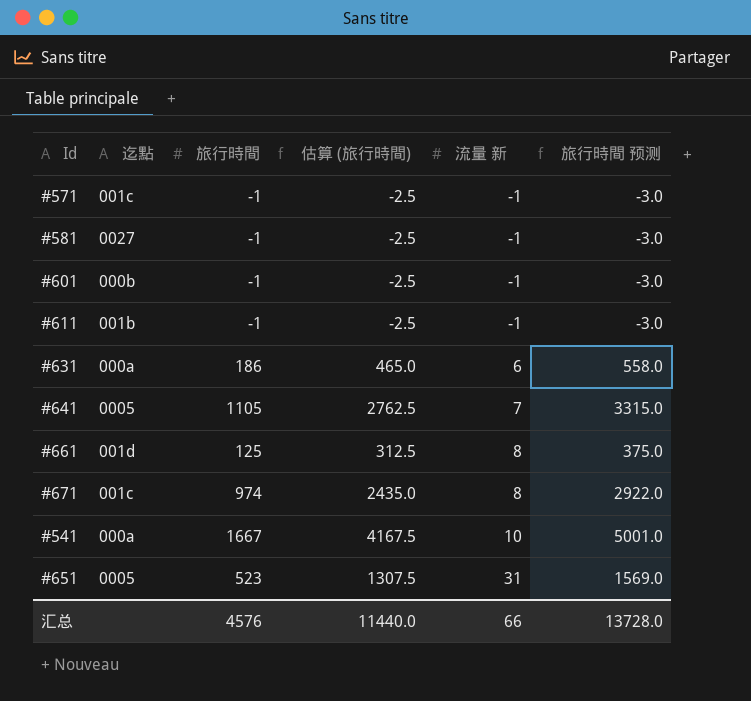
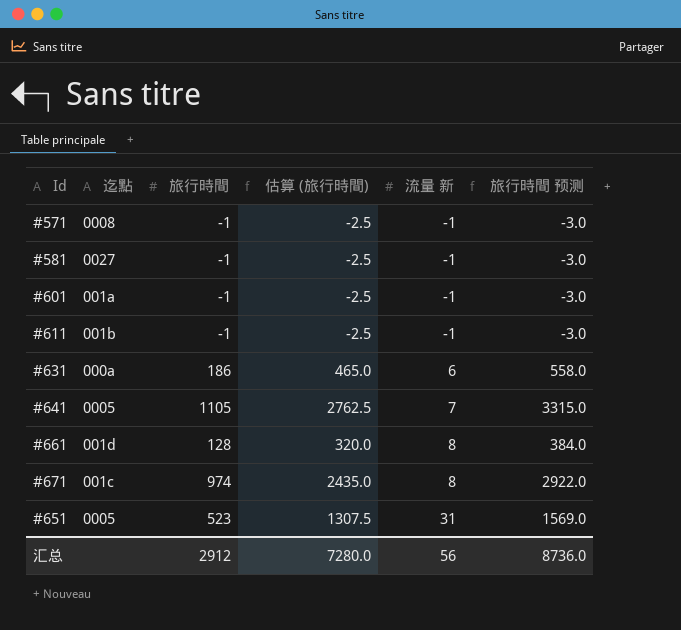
row #541: 000a | 1667 | 4167.5 | 10 | 5001.0 -> none
#571 | 迄點: 001c -> 0008
#601 | 迄點: 000b -> 001a
#661 | 旅行時間: 125 -> 128
#661 | 估算 (旅行時間): 312.5 -> 320.0
#661 | 旅行時間 预测: 375.0 -> 384.0
汇总 | 旅行時間: 4576 -> 2912
汇总 | 估算 (旅行時間): 11440.0 -> 7280.0
汇总 | 流量 新: 66 -> 56
汇总 | 旅行時間 预测: 13728.0 -> 8736.0

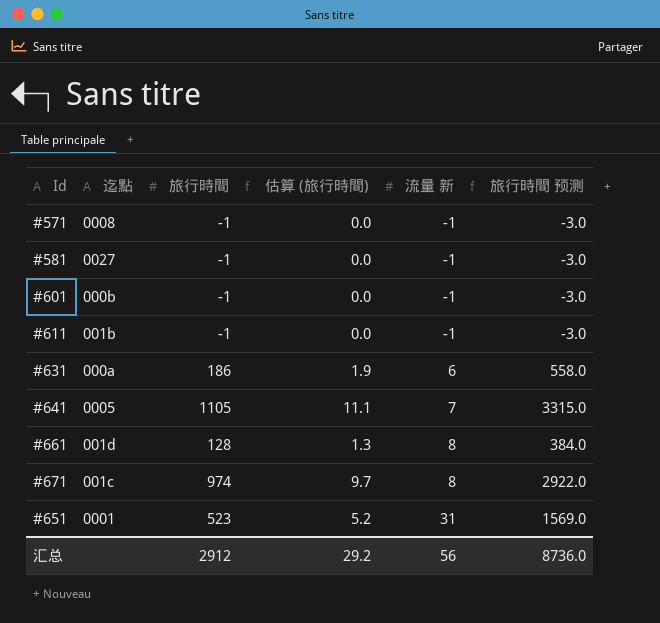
column 估算 (旅行時間) | formula: [旅行時間] * 2.5 -> [旅行時間] * 0.01
#601 | 迄點: 001a -> 000b
#651 | 迄點: 0005 -> 0001
汇总 | 估算 (旅行時間): 7280.0 -> 29.2

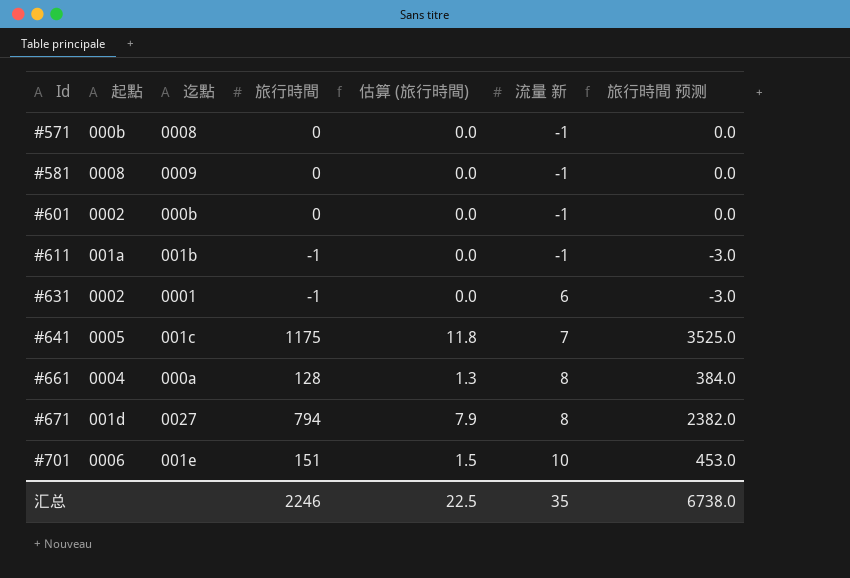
column 起點 | position: none -> 2
row #651: 0001 | 523 | 5.2 | 31 | 1569.0 -> none
#571 | 旅行時間: -1 -> 0
#571 | 旅行時間 预测: -3.0 -> 0.0
#581 | 迄點: 0027 -> 0009
#581 | 旅行時間: -1 -> 0
#581 | 旅行時間 预测: -3.0 -> 0.0
#601 | 旅行時間: -1 -> 0
#601 | 旅行時間 预测: -3.0 -> 0.0
#631 | 迄點: 000a -> 0001
#631 | 旅行時間: 186 -> -1
#631 | 估算 (旅行時間): 1.9 -> 0.0
#631 | 旅行時間 预测: 558.0 -> -3.0
#641 | 迄點: 0005 -> 001c
#641 | 旅行時間: 1105 -> 1175
#641 | 估算 (旅行時間): 11.1 -> 11.8
#641 | 旅行時間 预测: 3315.0 -> 3525.0
#661 | 迄點: 001d -> 000a
#671 | 迄點: 001c -> 0027
#671 | 旅行時間: 974 -> 794
#671 | 估算 (旅行時間): 9.7 -> 7.9
#671 | 旅行時間 预测: 2922.0 -> 2382.0
row #701: none -> 0006 | 001e | 151 | 1.5 | 10 | 453.0
汇总 | 旅行時間: 2912 -> 2246
汇总 | 估算 (旅行時間): 29.2 -> 22.5
汇总 | 流量 新: 56 -> 35
汇总 | 旅行時間 预测: 8736.0 -> 6738.0

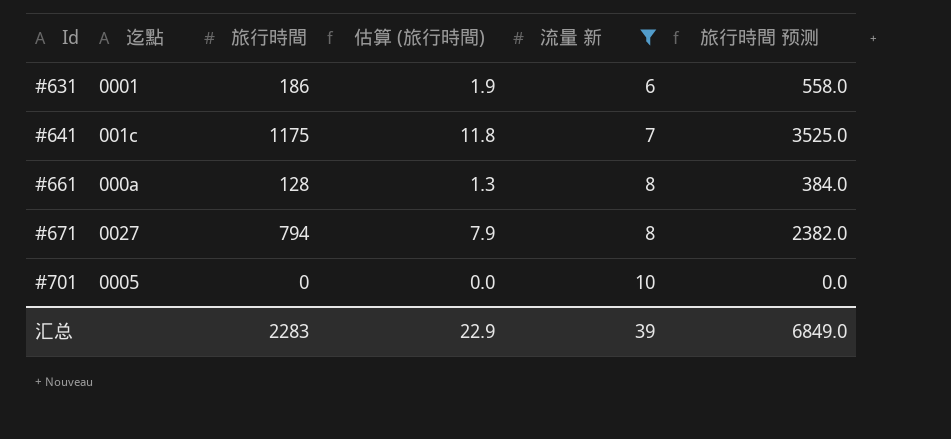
filter: none -> 流量 新 != -1
column 起點 | position: 2 -> none
#631 | 旅行時間: -1 -> 186
#631 | 估算 (旅行時間): 0.0 -> 1.9
#631 | 旅行時間 预测: -3.0 -> 558.0
#701 | 迄點: 001e -> 0005
#701 | 旅行時間: 151 -> 0
#701 | 估算 (旅行時間): 1.5 -> 0.0
#701 | 旅行時間 预测: 453.0 -> 0.0
汇总 | 旅行時間: 2246 -> 2283
汇总 | 估算 (旅行時間): 22.5 -> 22.9
汇总 | 流量 新: 35 -> 39
汇总 | 旅行時間 预测: 6738.0 -> 6849.0

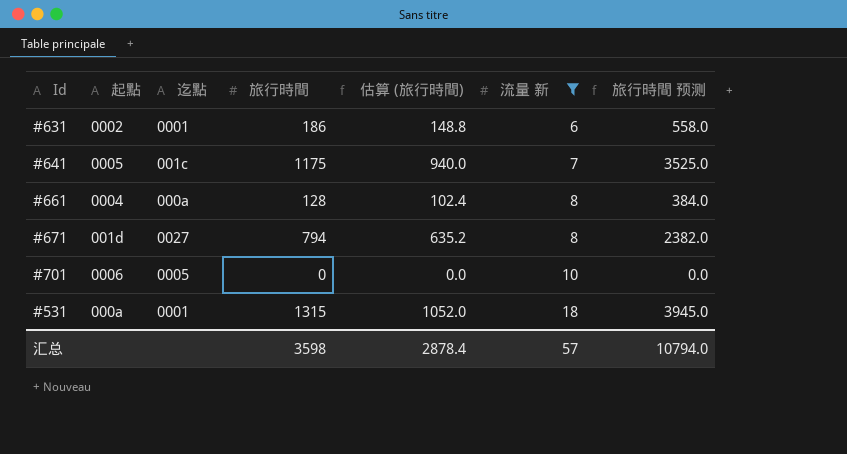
column 起點 | position: none -> 2
column 估算 (旅行時間) | formula: [旅行時間] * 0.01 -> [旅行時間] * 0.8
row #531: none -> 000a | 0001 | 1315 | 1052.0 | 18 | 3945.0
汇总 | 旅行時間: 2283 -> 3598
汇总 | 估算 (旅行時間): 22.9 -> 2878.4
汇总 | 流量 新: 39 -> 57
汇总 | 旅行時間 预测: 6849.0 -> 10794.0

